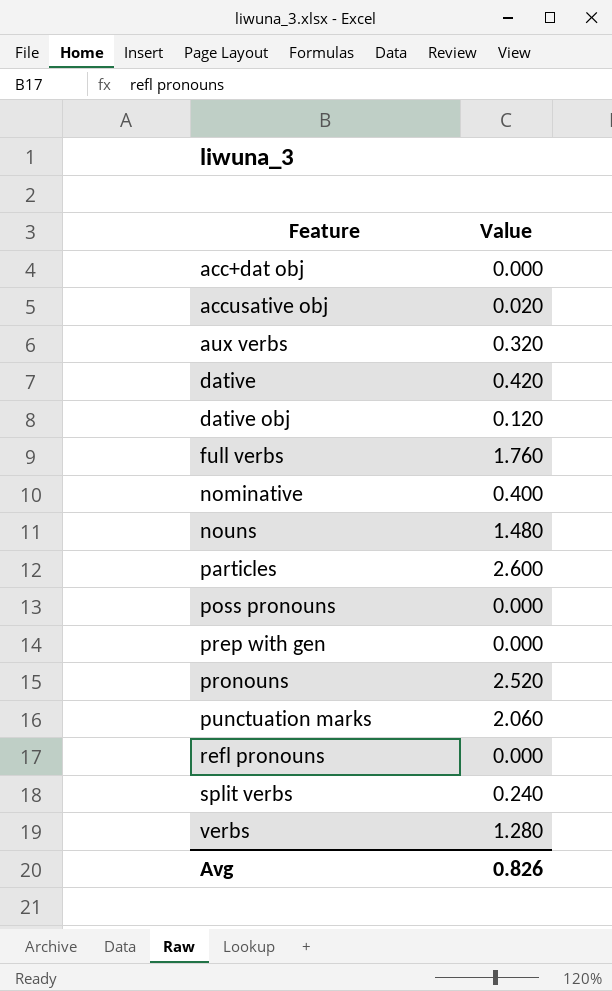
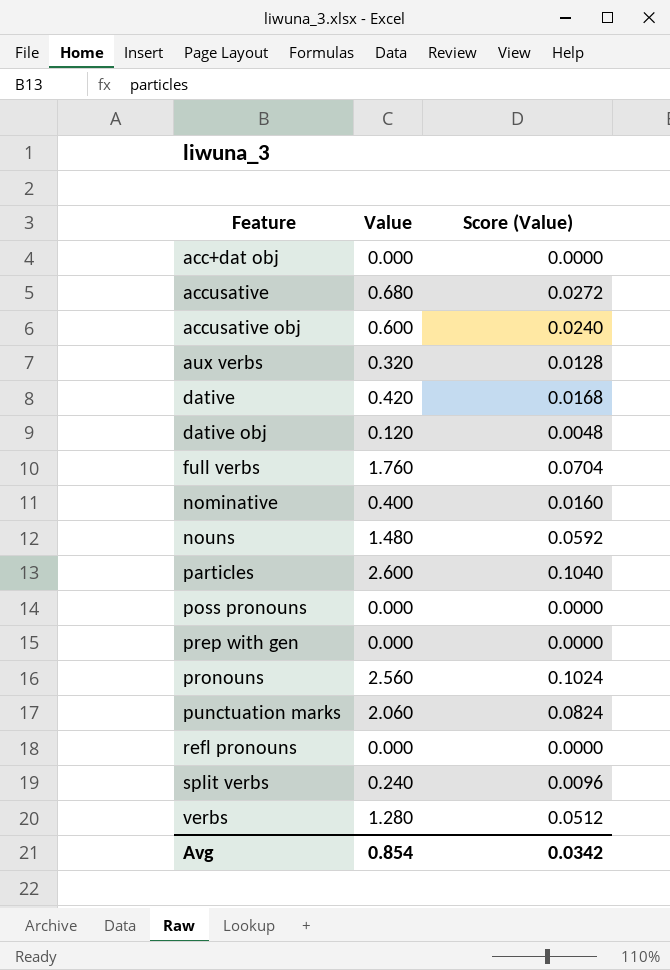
column Score (Value) | formula: none -> [Value] * 0.04
row accusative: none -> 0.680 | 0.0272
accusative obj | Value: 0.020 -> 0.600
pronouns | Value: 2.520 -> 2.560
Avg | Value: 0.826 -> 0.854

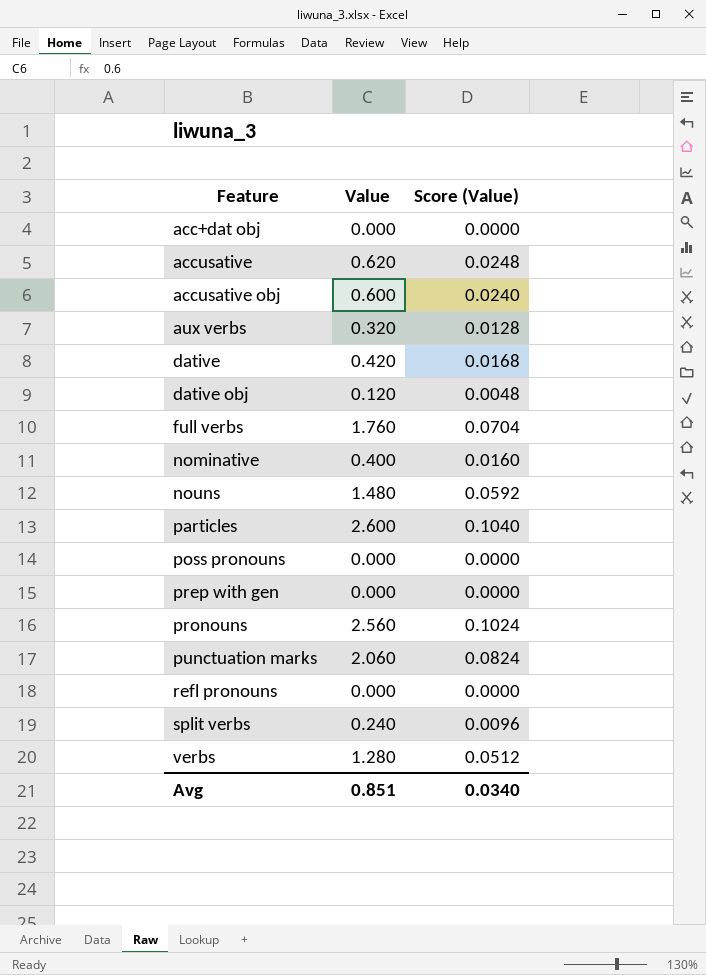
accusative | Value: 0.680 -> 0.620
accusative | Score (Value): 0.0272 -> 0.0248
Avg | Value: 0.854 -> 0.851
Avg | Score (Value): 0.0342 -> 0.0340

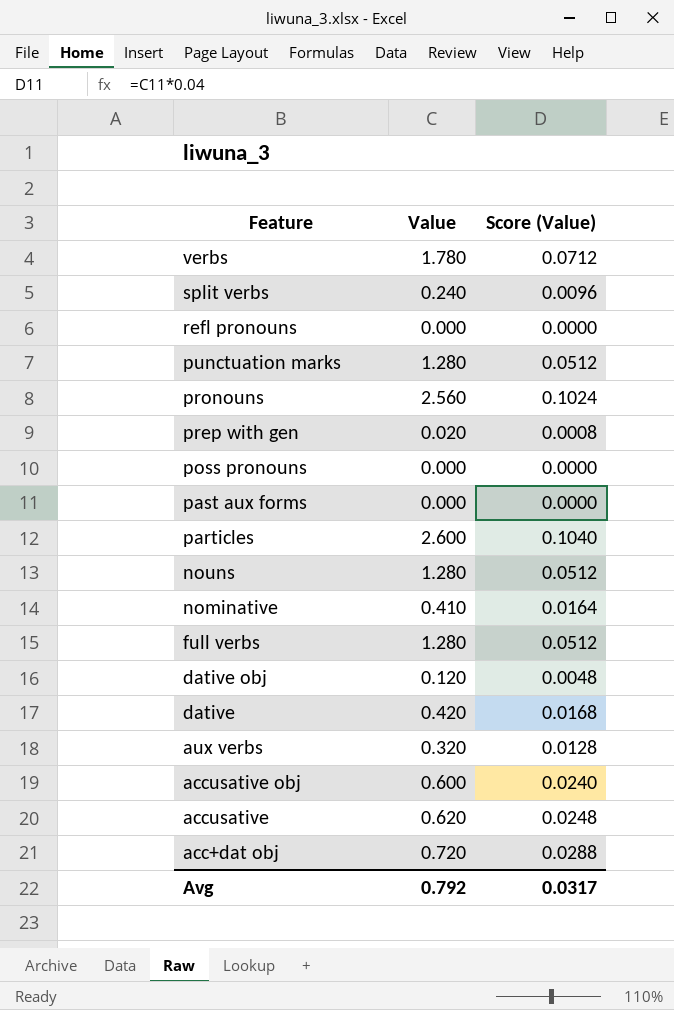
row order: Feature ascending -> Feature descending
verbs | Value: 1.280 -> 1.780
verbs | Score (Value): 0.0512 -> 0.0712
punctuation marks | Value: 2.060 -> 1.280
punctuation marks | Score (Value): 0.0824 -> 0.0512
prep with gen | Value: 0.000 -> 0.020
prep with gen | Score (Value): 0.0000 -> 0.0008
row past aux forms: none -> 0.000 | 0.0000
nouns | Value: 1.480 -> 1.280
nouns | Score (Value): 0.0592 -> 0.0512
nominative | Value: 0.400 -> 0.410
nominative | Score (Value): 0.0160 -> 0.0164
full verbs | Value: 1.760 -> 1.280
full verbs | Score (Value): 0.0704 -> 0.0512
acc+dat obj | Value: 0.000 -> 0.720
acc+dat obj | Score (Value): 0.0000 -> 0.0288
Avg | Value: 0.851 -> 0.792
Avg | Score (Value): 0.0340 -> 0.0317

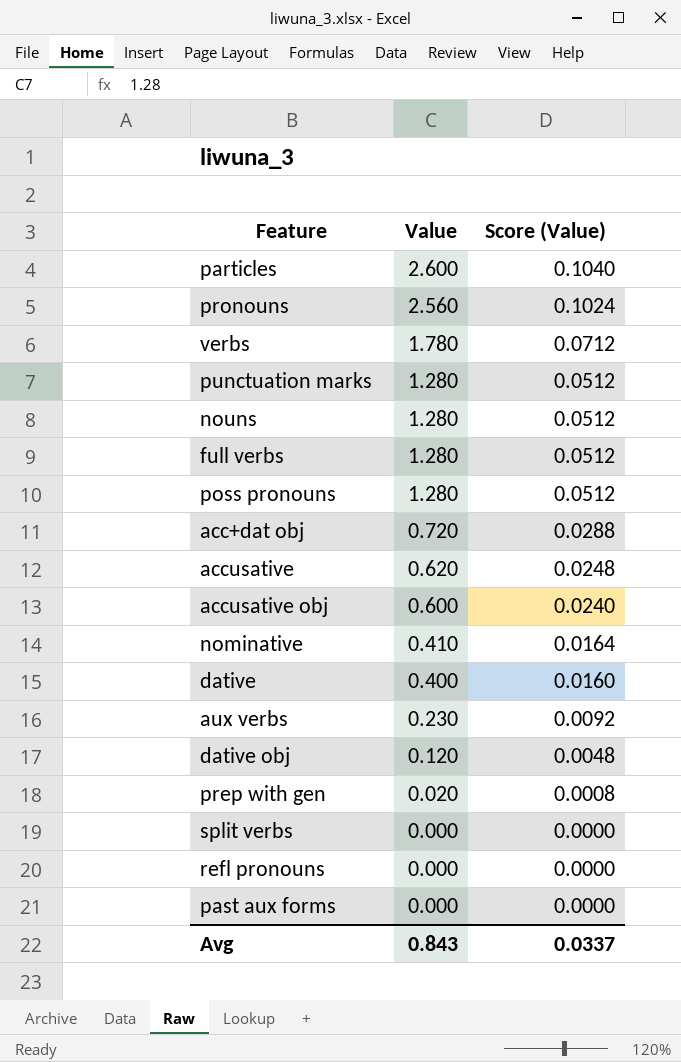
row order: Feature descending -> Value descending
poss pronouns | Value: 0.000 -> 1.280
poss pronouns | Score (Value): 0.0000 -> 0.0512
dative | Value: 0.420 -> 0.400
dative | Score (Value): 0.0168 -> 0.0160
aux verbs | Value: 0.320 -> 0.230
aux verbs | Score (Value): 0.0128 -> 0.0092
split verbs | Value: 0.240 -> 0.000
split verbs | Score (Value): 0.0096 -> 0.0000
Avg | Value: 0.792 -> 0.843
Avg | Score (Value): 0.0317 -> 0.0337

